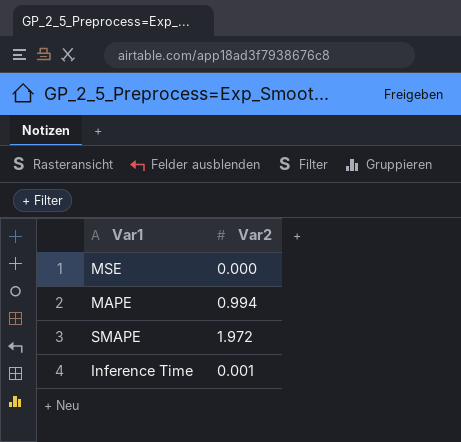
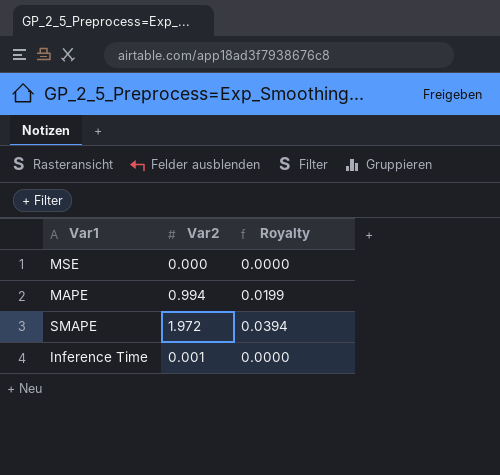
column Royalty | formula: none -> [Var2] * 0.02

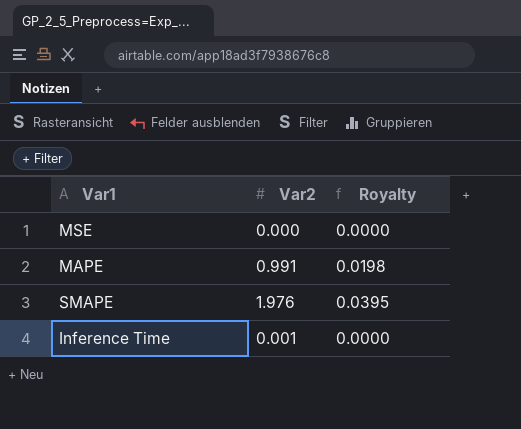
MAPE | Var2: 0.994 -> 0.991
MAPE | Royalty: 0.0199 -> 0.0198
SMAPE | Var2: 1.972 -> 1.976
SMAPE | Royalty: 0.0394 -> 0.0395

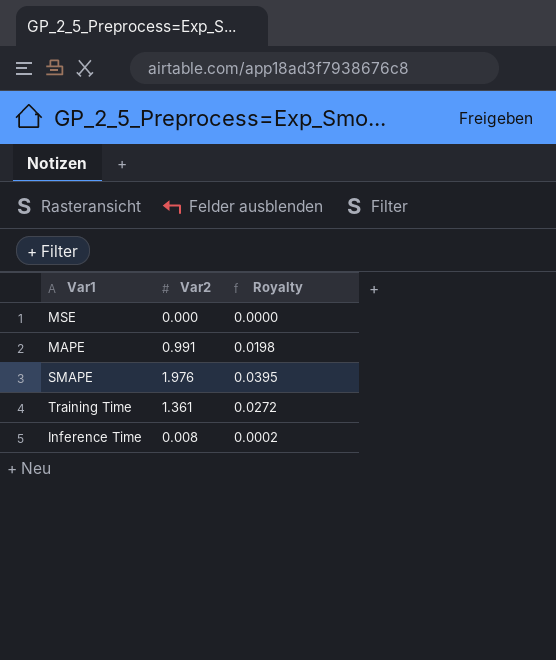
row Training Time: none -> 1.361 | 0.0272
Inference Time | Var2: 0.001 -> 0.008
Inference Time | Royalty: 0.0000 -> 0.0002

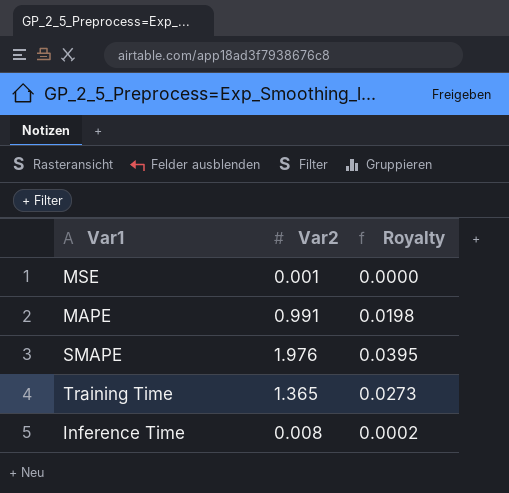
MSE | Var2: 0.000 -> 0.001
Training Time | Var2: 1.361 -> 1.365
Training Time | Royalty: 0.0272 -> 0.0273

